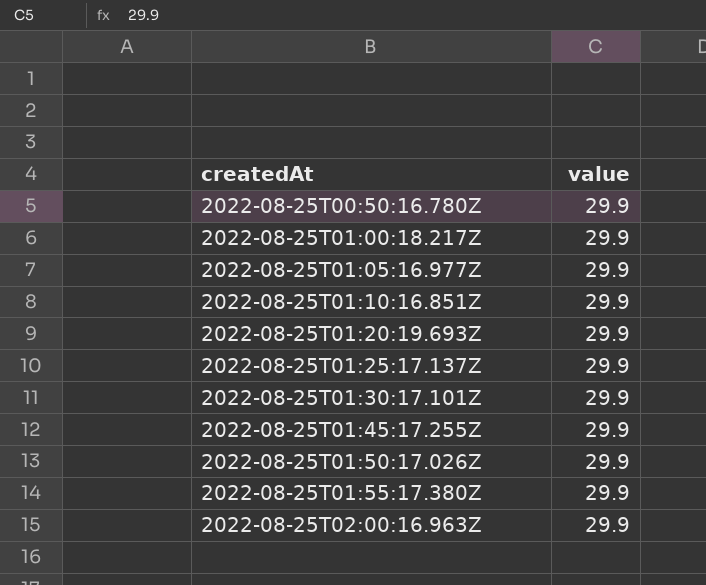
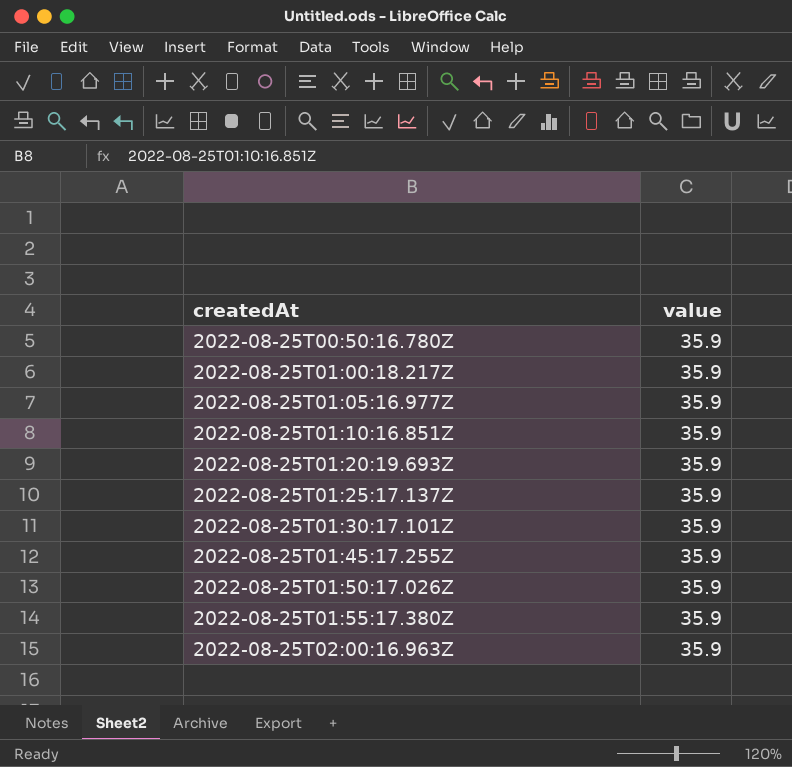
2022-08-25T00:50:16.780Z | value: 29.9 -> 35.9
2022-08-25T01:00:18.217Z | value: 29.9 -> 35.9
2022-08-25T01:05:16.977Z | value: 29.9 -> 35.9
2022-08-25T01:10:16.851Z | value: 29.9 -> 35.9
2022-08-25T01:20:19.693Z | value: 29.9 -> 35.9
2022-08-25T01:25:17.137Z | value: 29.9 -> 35.9
2022-08-25T01:30:17.101Z | value: 29.9 -> 35.9
2022-08-25T01:45:17.255Z | value: 29.9 -> 35.9
2022-08-25T01:50:17.026Z | value: 29.9 -> 35.9
2022-08-25T01:55:17.380Z | value: 29.9 -> 35.9
2022-08-25T02:00:16.963Z | value: 29.9 -> 35.9

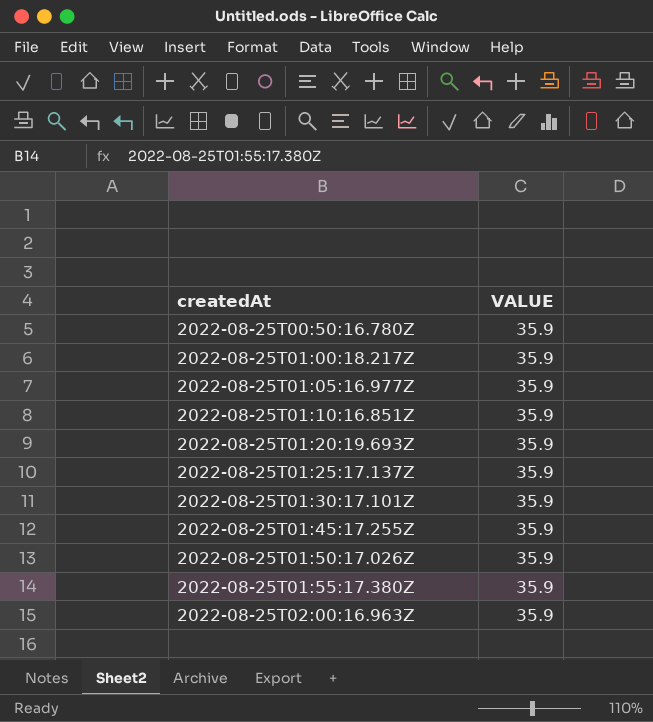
column name: value -> VALUE

